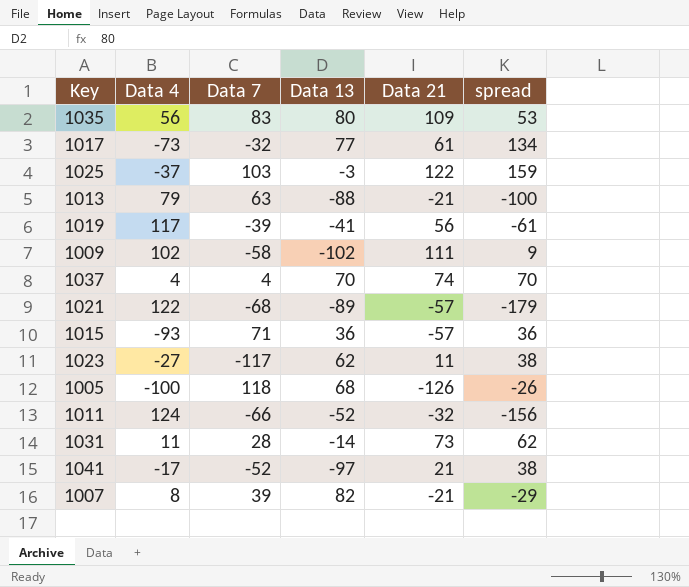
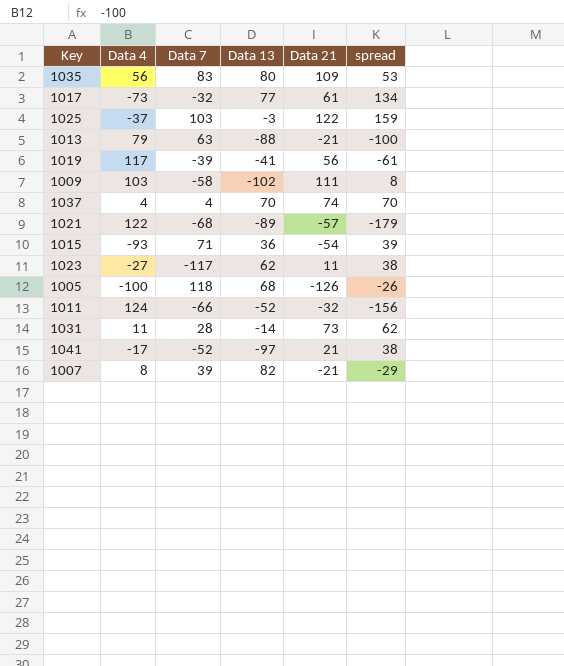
1009 | Data 4: 102 -> 103
1009 | spread: 9 -> 8
1015 | Data 21: -57 -> -54
1015 | spread: 36 -> 39

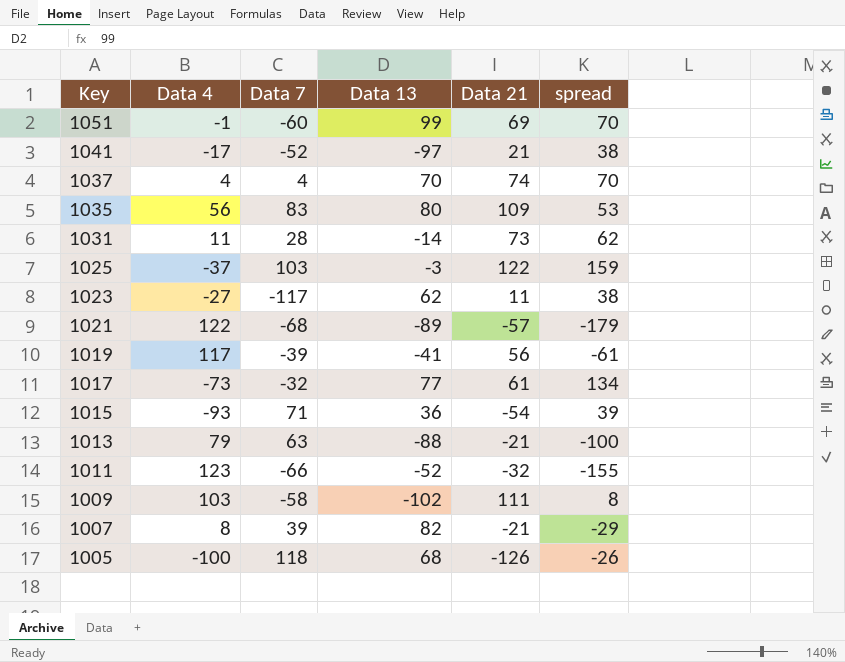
row order: none -> Key descending
row 1051: none -> -1 | -60 | 99 | 69 | 70
1011 | Data 4: 124 -> 123
1011 | spread: -156 -> -155

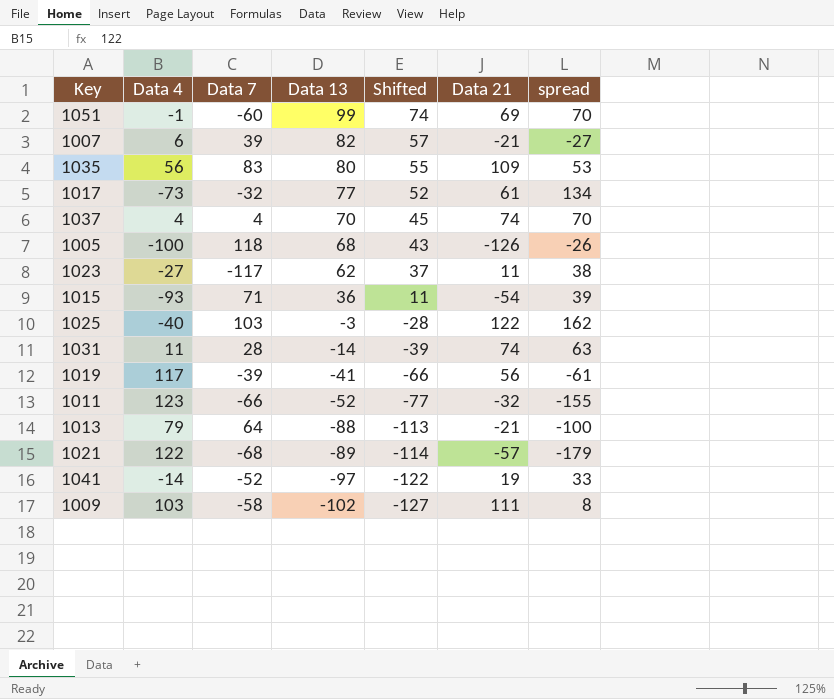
row order: Key descending -> Data 13 descending
column Shifted | formula: none -> [Data 13] - 25
1007 | Data 4: 8 -> 6
1007 | spread: -29 -> -27
1025 | Data 4: -37 -> -40
1025 | spread: 159 -> 162
1031 | Data 21: 73 -> 74
1031 | spread: 62 -> 63
1013 | Data 7: 63 -> 64
1041 | Data 4: -17 -> -14
1041 | Data 21: 21 -> 19
1041 | spread: 38 -> 33

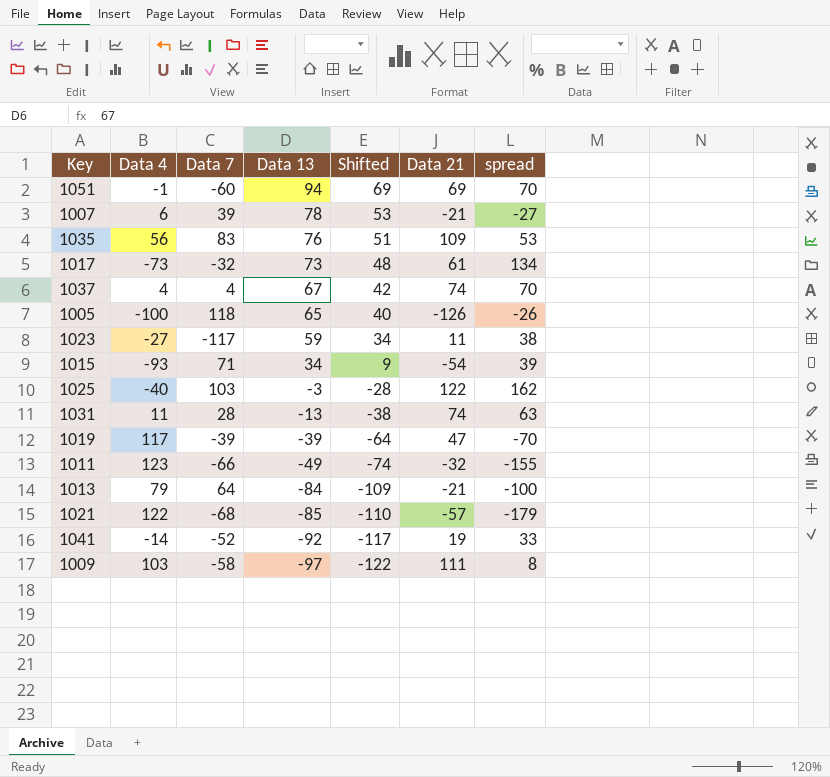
1051 | Data 13: 99 -> 94
1051 | Shifted: 74 -> 69
1007 | Data 13: 82 -> 78
1007 | Shifted: 57 -> 53
1035 | Data 13: 80 -> 76
1035 | Shifted: 55 -> 51
1017 | Data 13: 77 -> 73
1017 | Shifted: 52 -> 48
1037 | Data 13: 70 -> 67
1037 | Shifted: 45 -> 42
1005 | Data 13: 68 -> 65
1005 | Shifted: 43 -> 40
1023 | Data 13: 62 -> 59
1023 | Shifted: 37 -> 34
1015 | Data 13: 36 -> 34
1015 | Shifted: 11 -> 9
1031 | Data 13: -14 -> -13
1031 | Shifted: -39 -> -38
1019 | Data 13: -41 -> -39
1019 | Shifted: -66 -> -64
1019 | Data 21: 56 -> 47
1019 | spread: -61 -> -70
1011 | Data 13: -52 -> -49
1011 | Shifted: -77 -> -74
1013 | Data 13: -88 -> -84
1013 | Shifted: -113 -> -109
1021 | Data 13: -89 -> -85
1021 | Shifted: -114 -> -110
1041 | Data 13: -97 -> -92
1041 | Shifted: -122 -> -117
1009 | Data 13: -102 -> -97
1009 | Shifted: -127 -> -122

